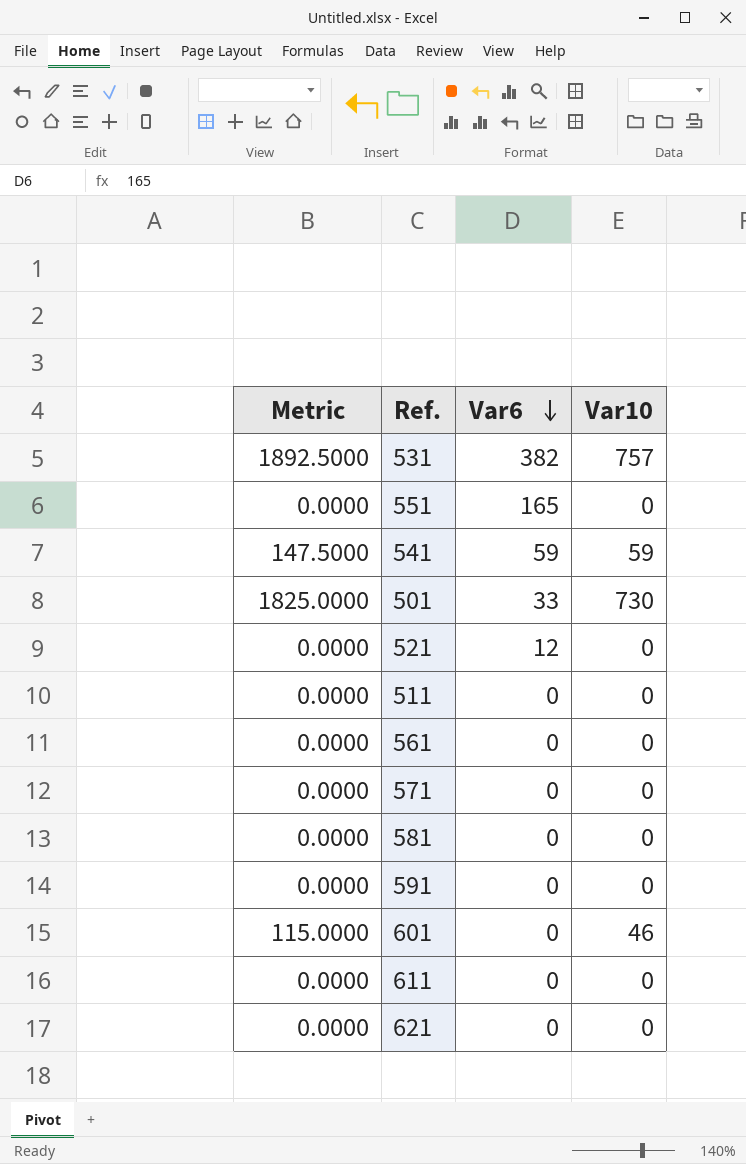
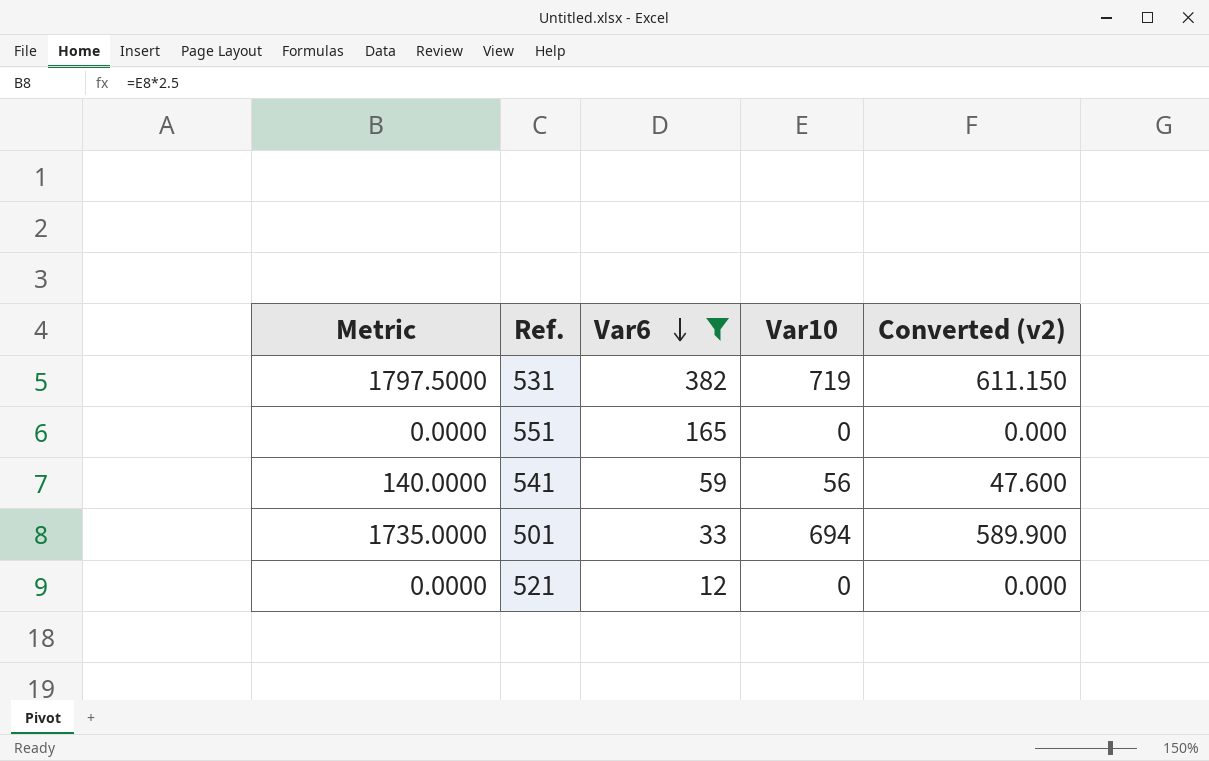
filter: none -> Var6 != 0
column Converted (v2) | formula: none -> [Var10] * 0.85
531 | Metric: 1892.5000 -> 1797.5000
531 | Var10: 757 -> 719
541 | Metric: 147.5000 -> 140.0000
541 | Var10: 59 -> 56
501 | Metric: 1825.0000 -> 1735.0000
501 | Var10: 730 -> 694

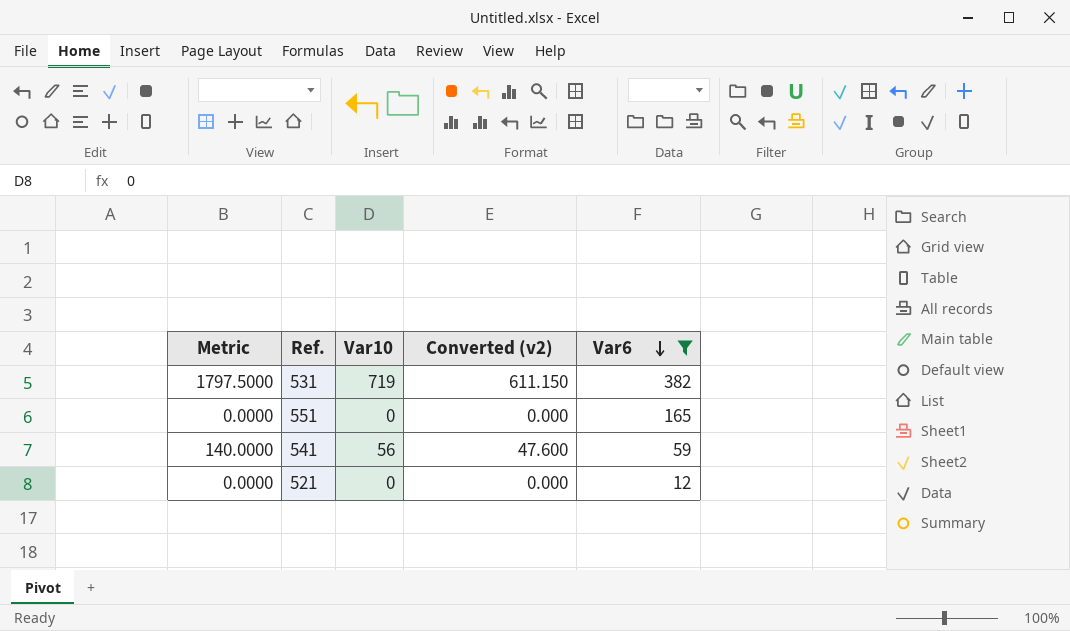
column Var6 | position: 3 -> 5
row 501: 1735.0000 | 33 | 694 | 589.900 -> none

